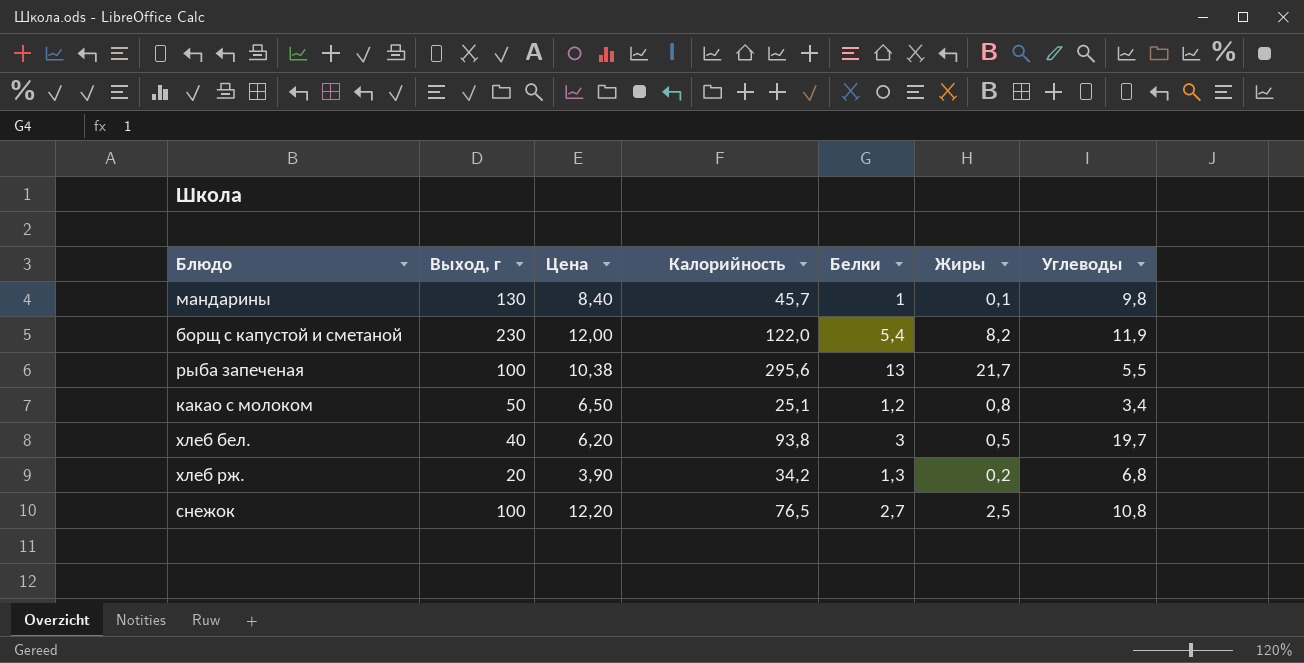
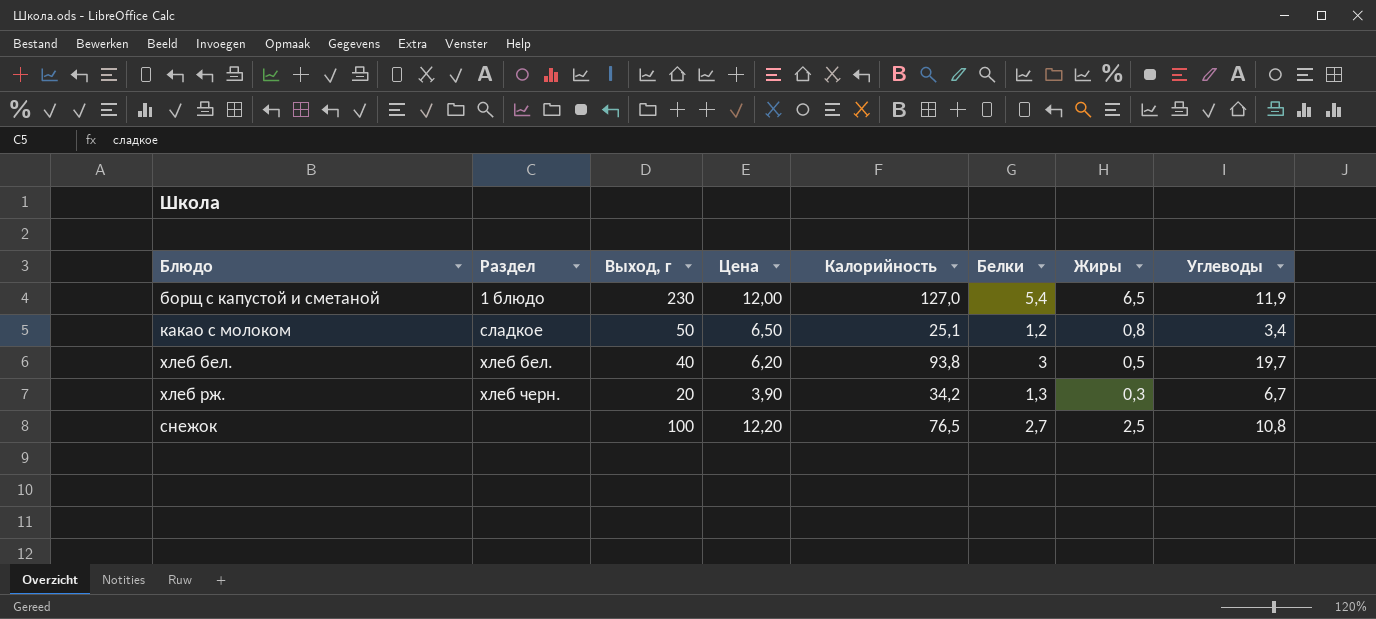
column Раздел | position: none -> 2
row мандарины: 130 | 8,40 | 45,7 | 1 | 0,1 | 9,8 -> none
row рыба запеченая: 100 | 10,38 | 295,6 | 13 | 21,7 | 5,5 -> none
борщ с капустой и сметаной | Калорийность: 122,0 -> 127,0
борщ с капустой и сметаной | Жиры: 8,2 -> 6,5
хлеб рж. | Жиры: 0,2 -> 0,3
хлеб рж. | Углеводы: 6,8 -> 6,7

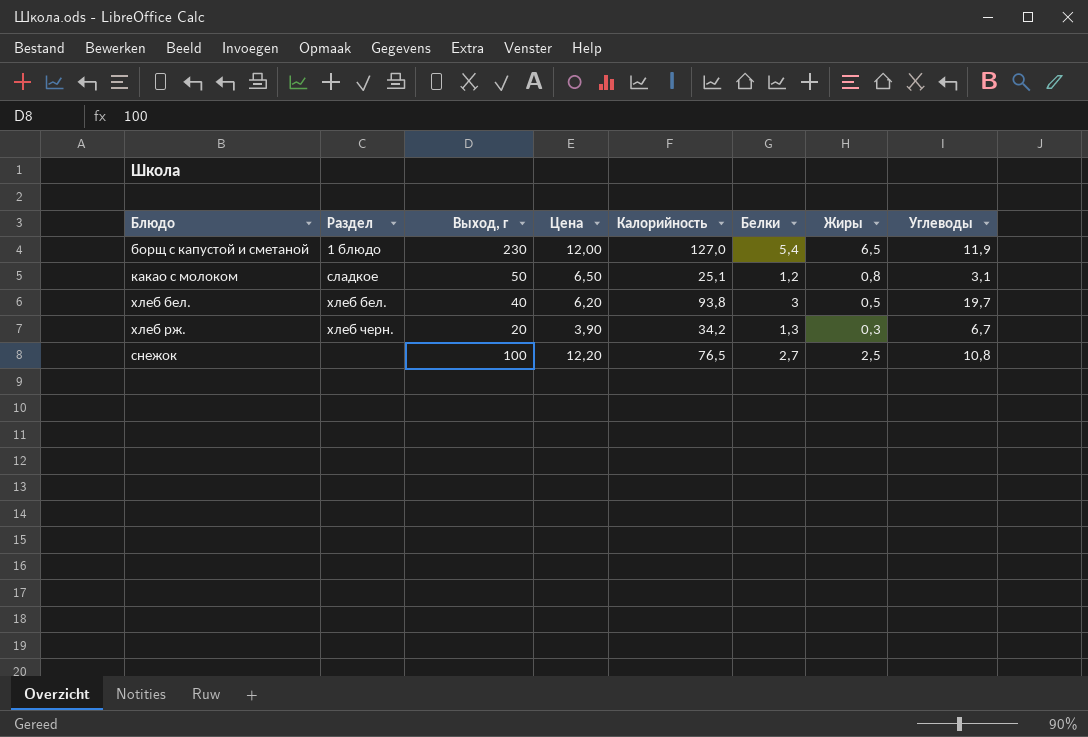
какао с молоком | Углеводы: 3,4 -> 3,1

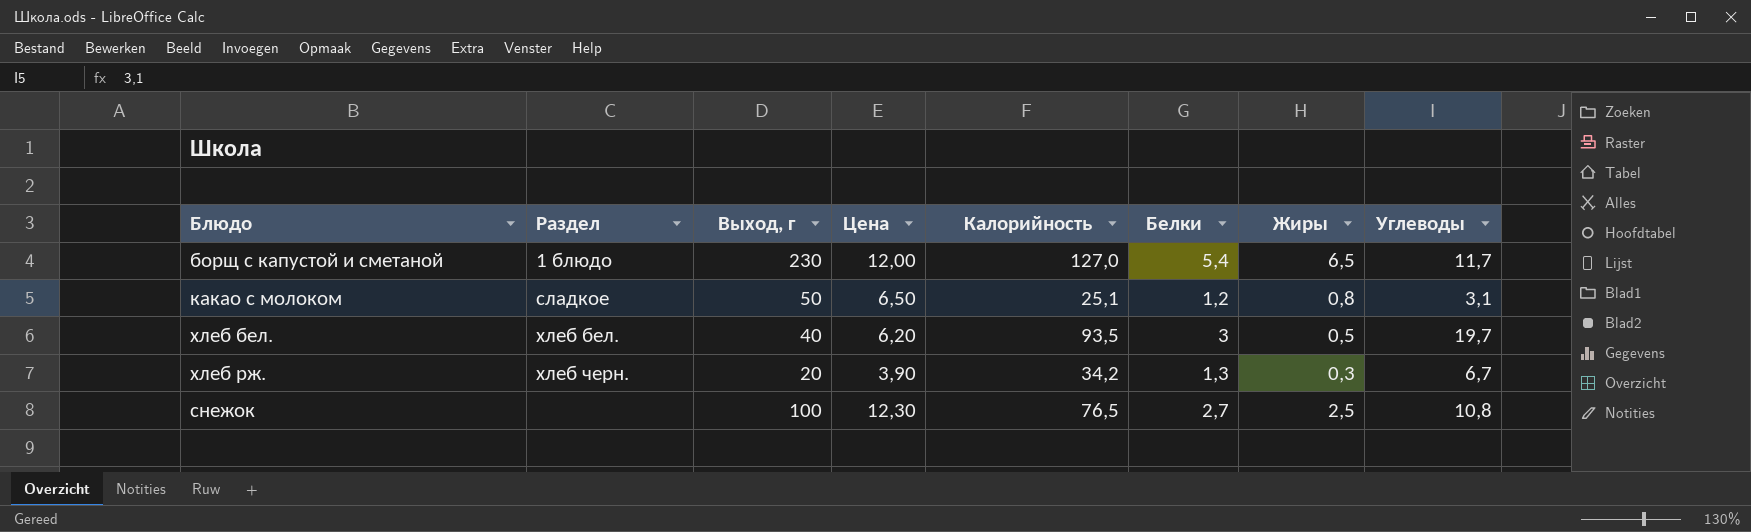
борщ с капустой и сметаной | Углеводы: 11,9 -> 11,7
хлеб бел. | Калорийность: 93,8 -> 93,5
снежок | Цена: 12,20 -> 12,30

